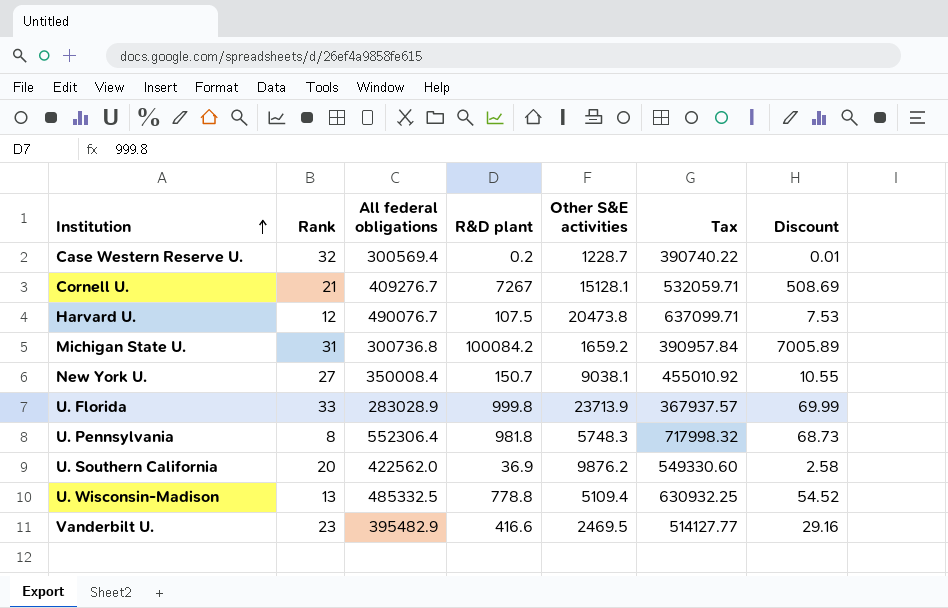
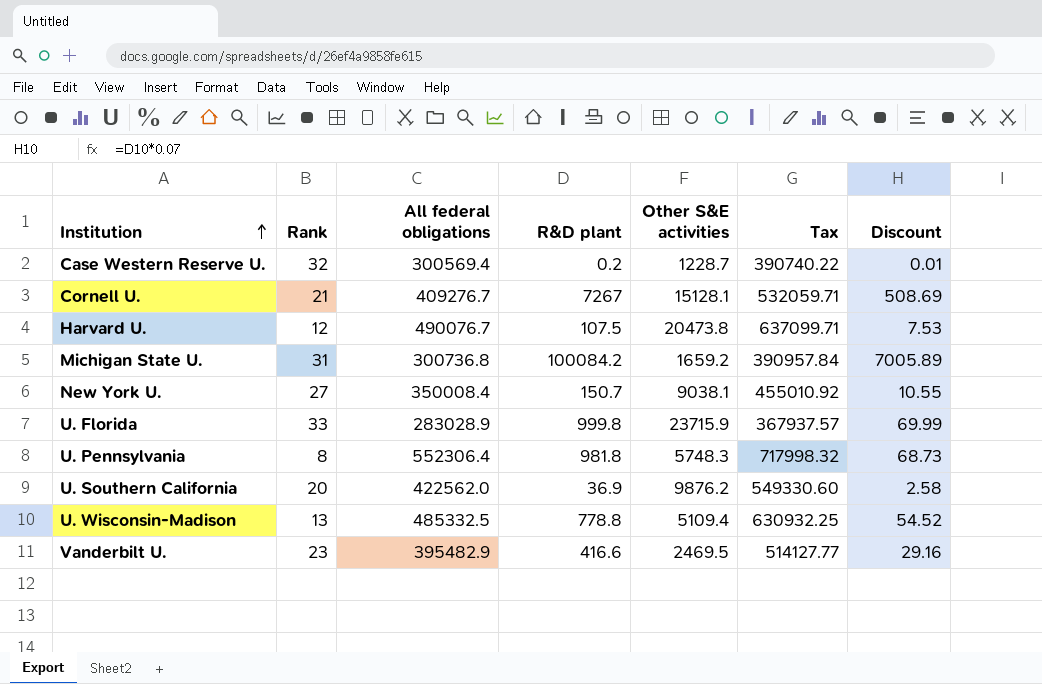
U. Florida | Other S&E activities: 23713.9 -> 23715.9

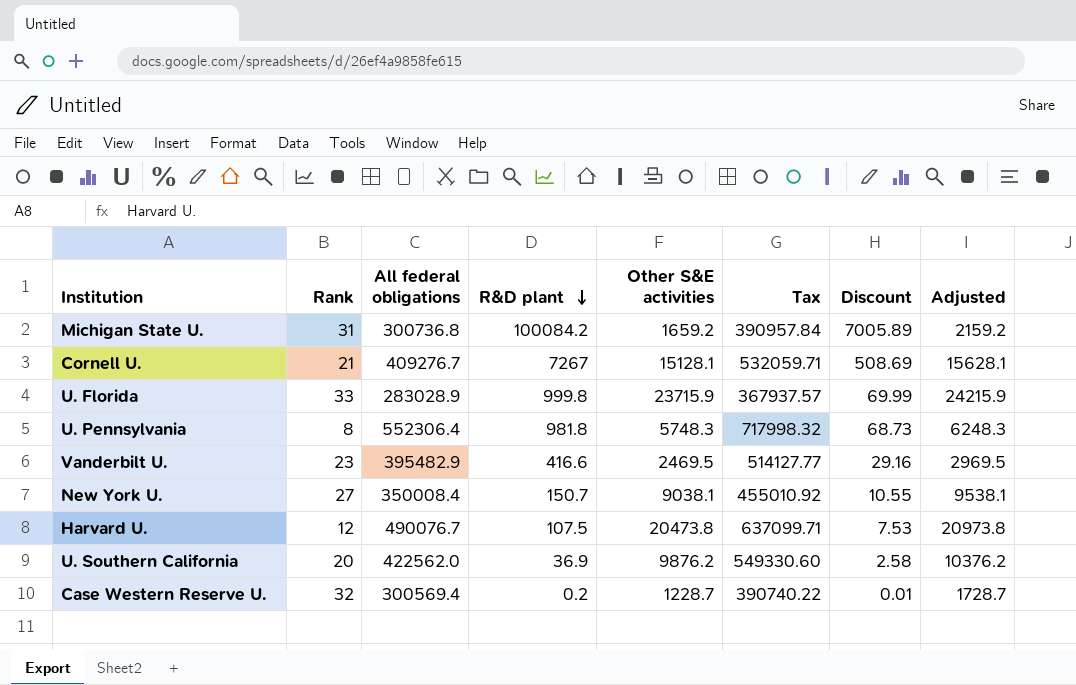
row order: Institution ascending -> R&D plant descending
column Adjusted | formula: none -> [Other S&E activities] + 500
row U. Wisconsin-Madison: 13 | 485332.5 | 778.8 | 5109.4 | 630932.25 | 54.52 -> none

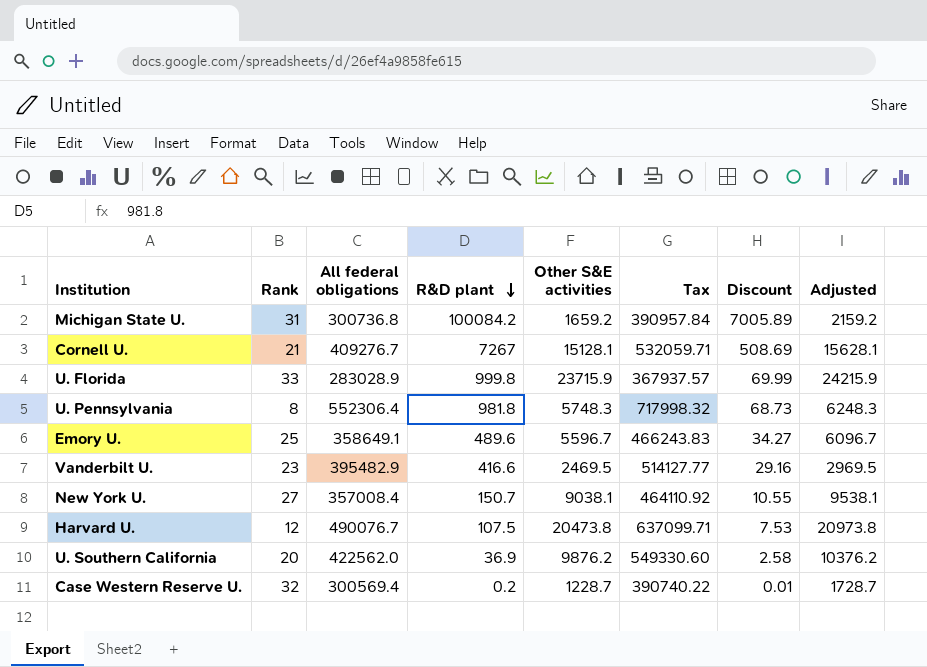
row Emory U.: none -> 25 | 358649.1 | 489.6 | 5596.7 | 466243.83 | 34.27 | 6096.7
New York U. | All federal obligations: 350008.4 -> 357008.4
New York U. | Tax: 455010.92 -> 464110.92

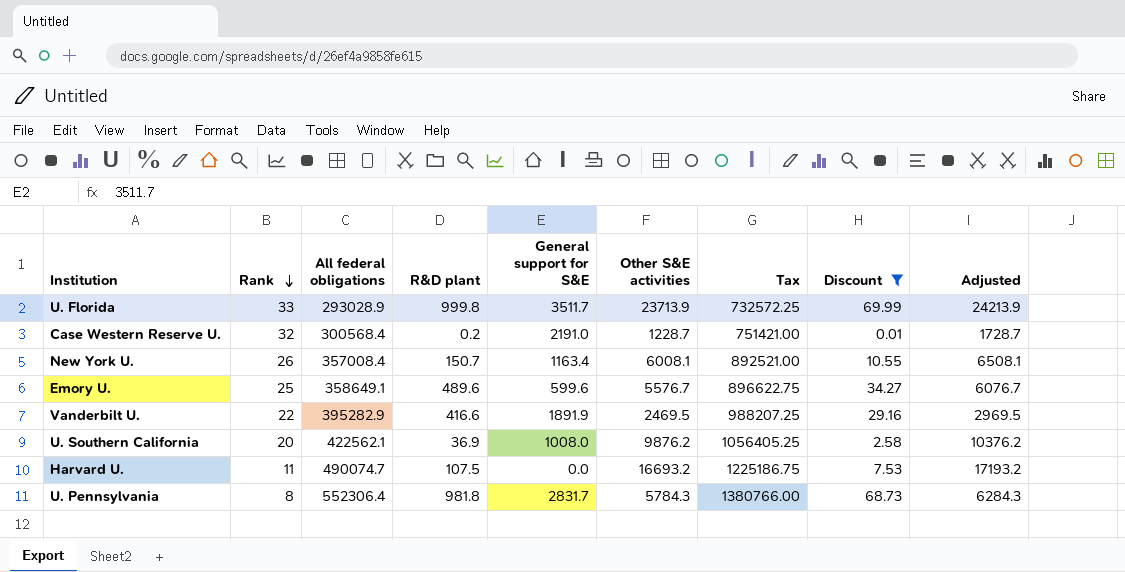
filter: none -> Discount <= 69.99
row order: R&D plant descending -> Rank descending
column General support for S&E | position: none -> 5
column Tax | formula: [All federal obligations] * 1.3 -> [All federal obligations] * 2.5
U. Florida | All federal obligations: 283028.9 -> 293028.9
U. Florida | Other S&E activities: 23715.9 -> 23713.9
U. Florida | Adjusted: 24215.9 -> 24213.9
Case Western Reserve U. | All federal obligations: 300569.4 -> 300568.4
New York U. | Rank: 27 -> 26
New York U. | Other S&E activities: 9038.1 -> 6008.1
New York U. | Adjusted: 9538.1 -> 6508.1
Emory U. | Other S&E activities: 5596.7 -> 5576.7
Emory U. | Adjusted: 6096.7 -> 6076.7
Vanderbilt U. | Rank: 23 -> 22
Vanderbilt U. | All federal obligations: 395482.9 -> 395282.9
U. Southern California | All federal obligations: 422562.0 -> 422562.1
Harvard U. | Rank: 12 -> 11
Harvard U. | All federal obligations: 490076.7 -> 490074.7
Harvard U. | Other S&E activities: 20473.8 -> 16693.2
Harvard U. | Adjusted: 20973.8 -> 17193.2
U. Pennsylvania | Other S&E activities: 5748.3 -> 5784.3
U. Pennsylvania | Adjusted: 6248.3 -> 6284.3

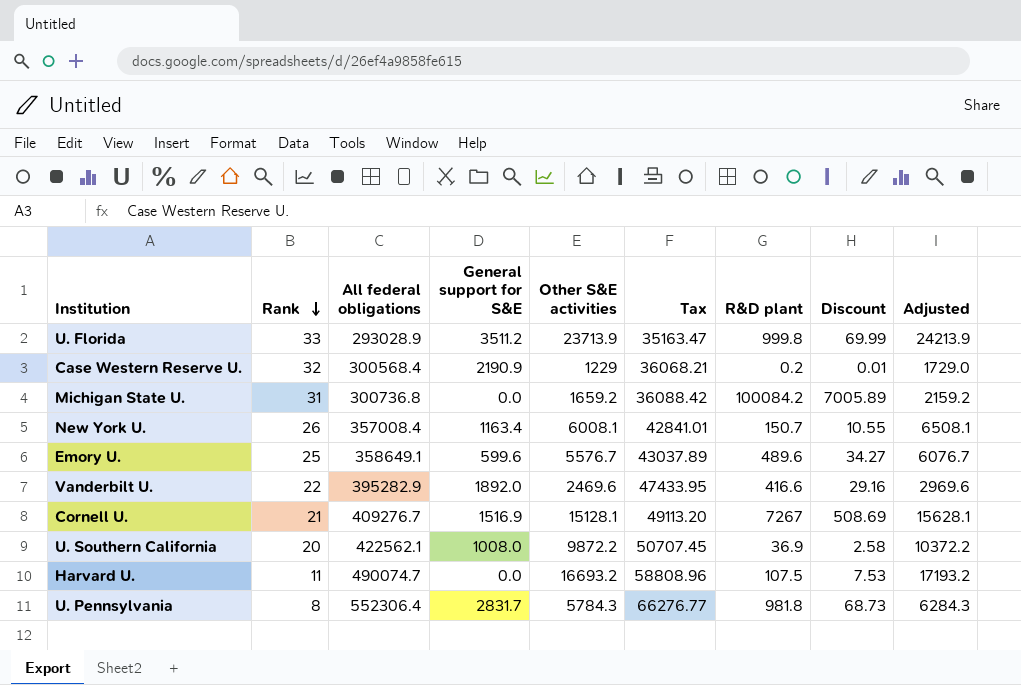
filter: Discount <= 69.99 -> none
column Tax | formula: [All federal obligations] * 2.5 -> [All federal obligations] * 0.12
column R&D plant | position: 4 -> 7
U. Florida | General support for S&E: 3511.7 -> 3511.2
Case Western Reserve U. | General support for S&E: 2191.0 -> 2190.9
Case Western Reserve U. | Other S&E activities: 1228.7 -> 1229
Case Western Reserve U. | Adjusted: 1728.7 -> 1729.0
Vanderbilt U. | General support for S&E: 1891.9 -> 1892.0
Vanderbilt U. | Other S&E activities: 2469.5 -> 2469.6
Vanderbilt U. | Adjusted: 2969.5 -> 2969.6
U. Southern California | Other S&E activities: 9876.2 -> 9872.2
U. Southern California | Adjusted: 10376.2 -> 10372.2

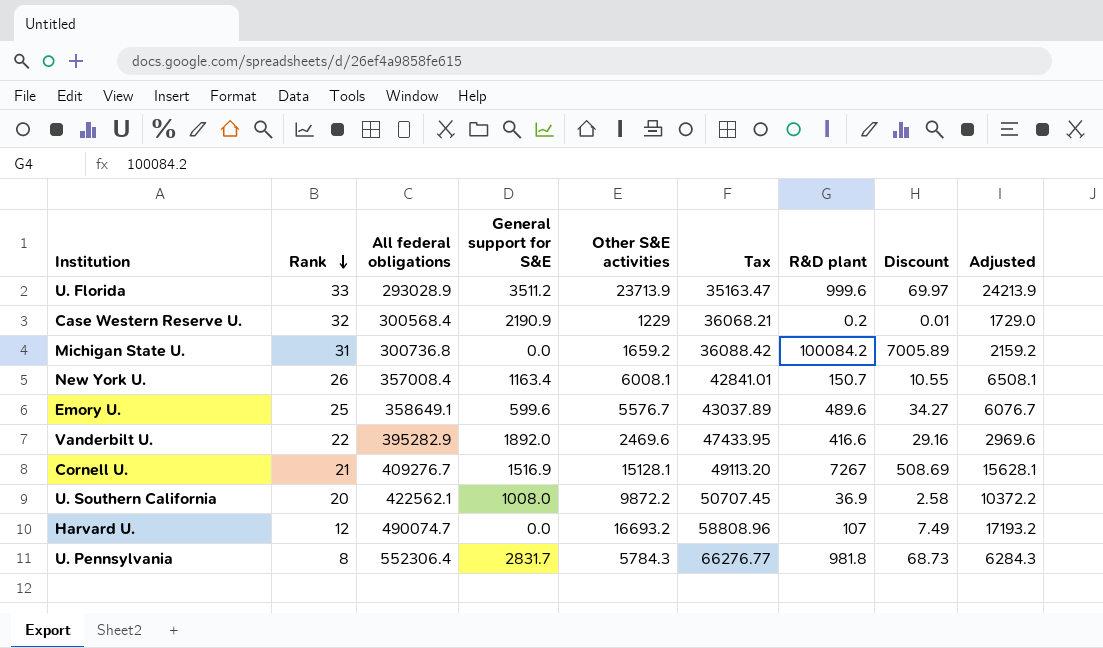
U. Florida | R&D plant: 999.8 -> 999.6
U. Florida | Discount: 69.99 -> 69.97
Harvard U. | Rank: 11 -> 12
Harvard U. | R&D plant: 107.5 -> 107
Harvard U. | Discount: 7.53 -> 7.49

